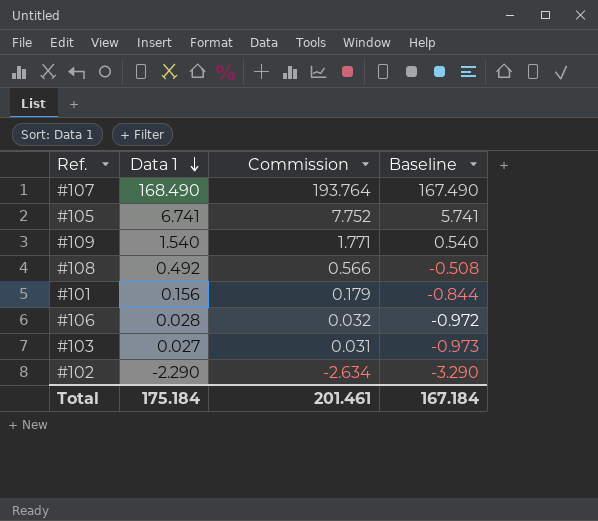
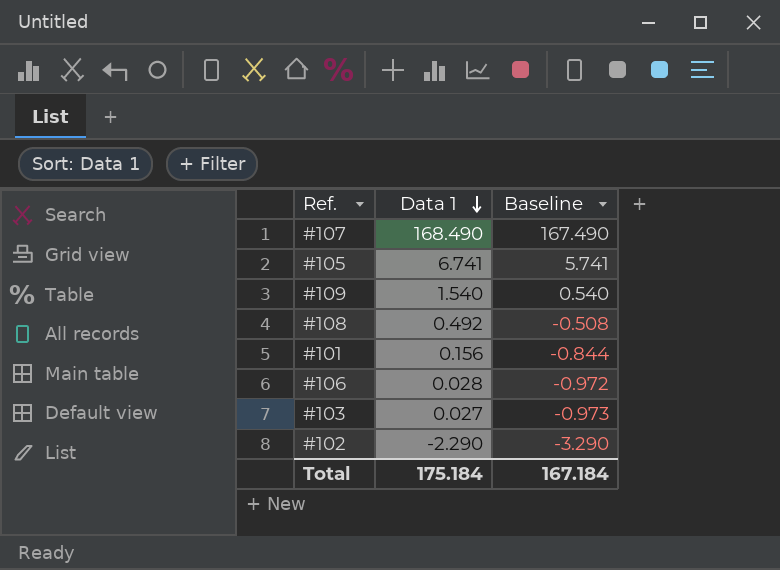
column Commission | formula: [Data 1] * 1.15 -> none

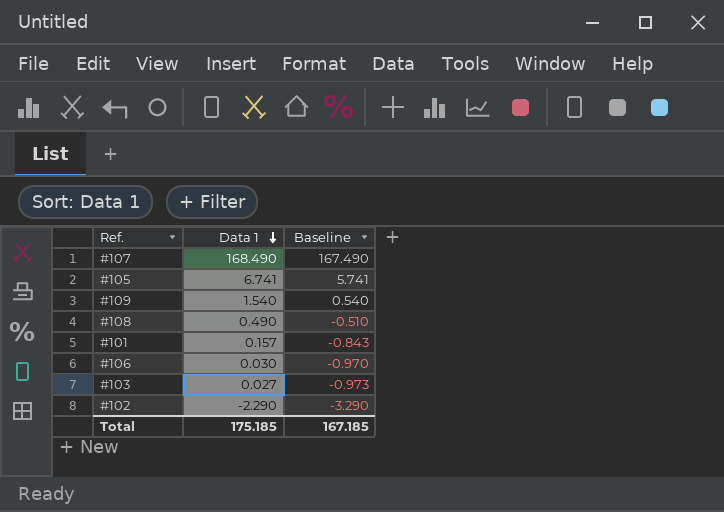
#108 | Data 1: 0.492 -> 0.490
#108 | Baseline: -0.508 -> -0.510
#101 | Data 1: 0.156 -> 0.157
#101 | Baseline: -0.844 -> -0.843
#106 | Data 1: 0.028 -> 0.030
#106 | Baseline: -0.972 -> -0.970
Total | Data 1: 175.184 -> 175.185
Total | Baseline: 167.184 -> 167.185

